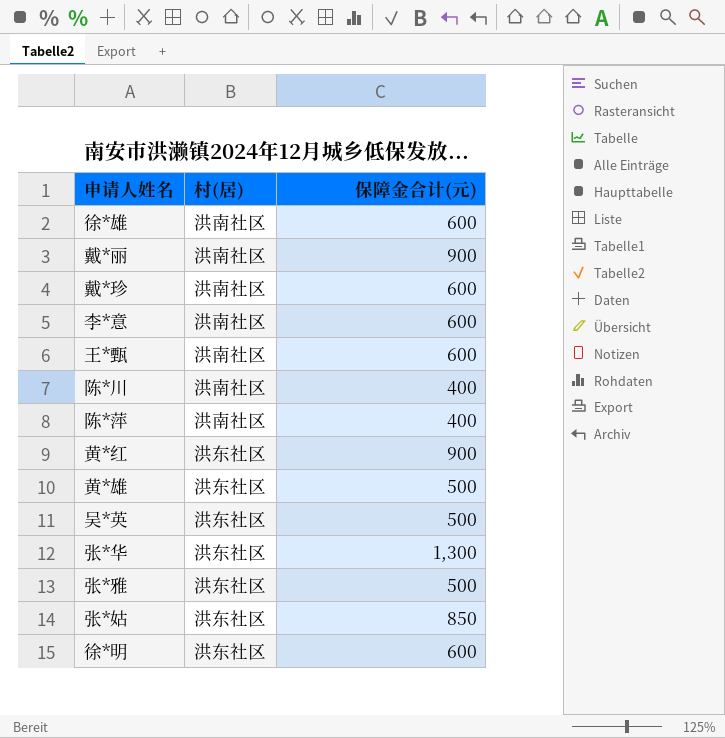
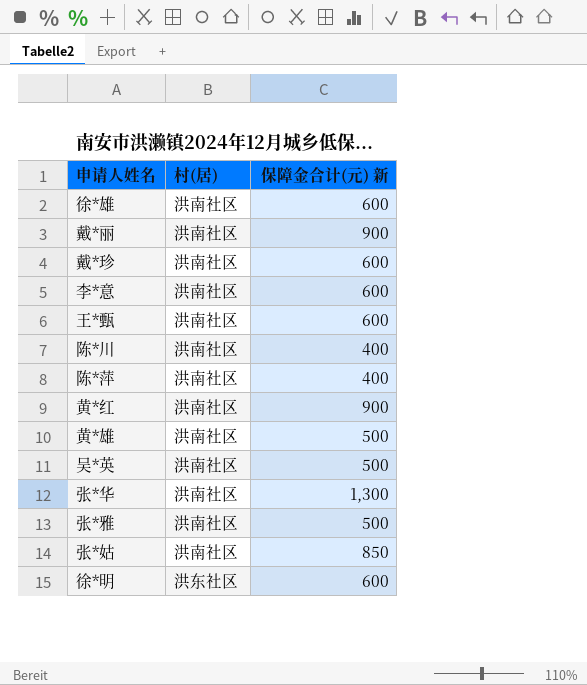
column name: 保障金合计(元) -> 保障金合计(元) 新
黄*红 | 村(居): 洪东社区 -> 洪南社区
黄*雄 | 村(居): 洪东社区 -> 洪南社区
吴*英 | 村(居): 洪东社区 -> 洪南社区
张*华 | 村(居): 洪东社区 -> 洪南社区
张*雅 | 村(居): 洪东社区 -> 洪南社区
张*姑 | 村(居): 洪东社区 -> 洪南社区

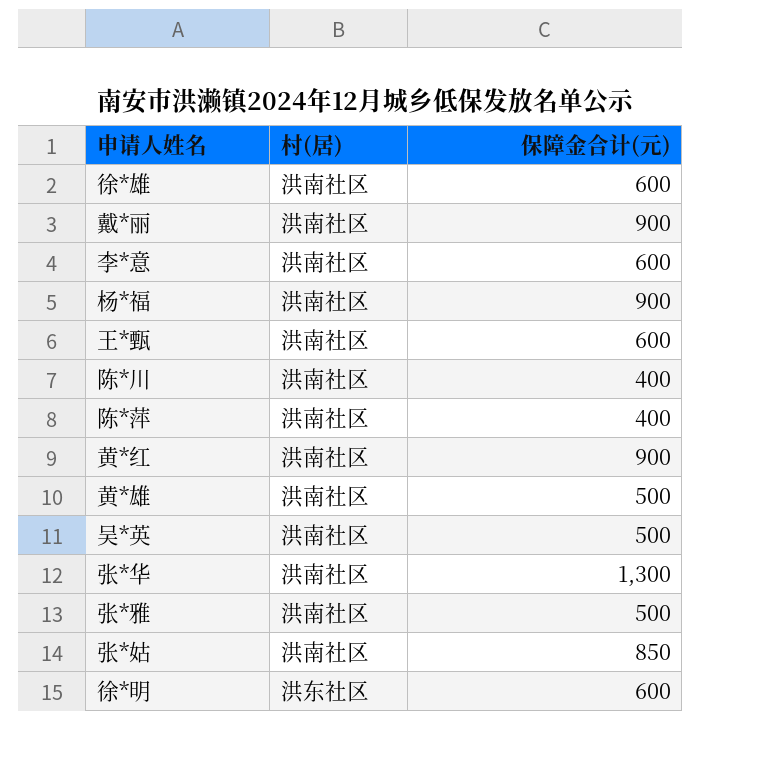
column name: 保障金合计(元) 新 -> 保障金合计(元)
row 戴*珍: 洪南社区 | 600 -> none
row 杨*福: none -> 洪南社区 | 900

